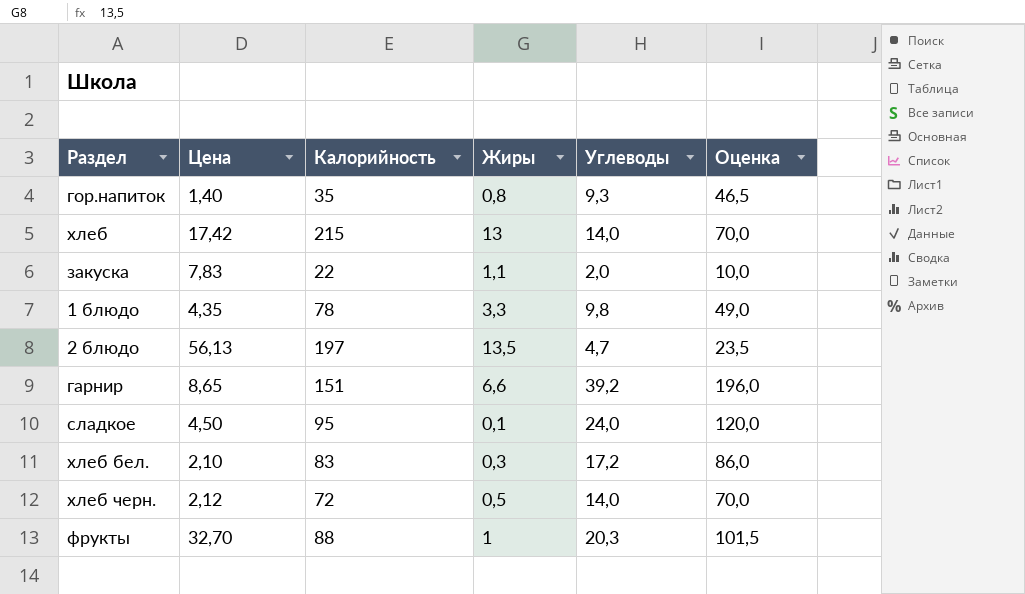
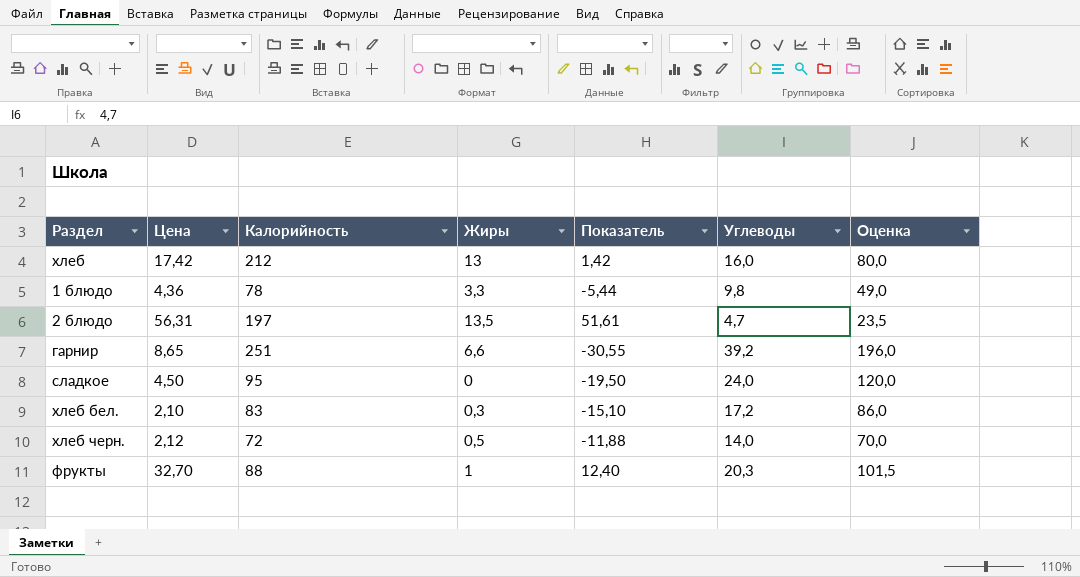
column Показатель | formula: none -> [Цена] - [Углеводы]
row гор.напиток: 1,40 | 35 | 0,8 | 9,3 | 46,5 -> none
row закуска: 7,83 | 22 | 1,1 | 2,0 | 10,0 -> none
хлеб | Калорийность: 215 -> 212
хлеб | Углеводы: 14,0 -> 16,0
хлеб | Оценка: 70,0 -> 80,0
1 блюдо | Цена: 4,35 -> 4,36
2 блюдо | Цена: 56,13 -> 56,31
гарнир | Калорийность: 151 -> 251
сладкое | Жиры: 0,1 -> 0

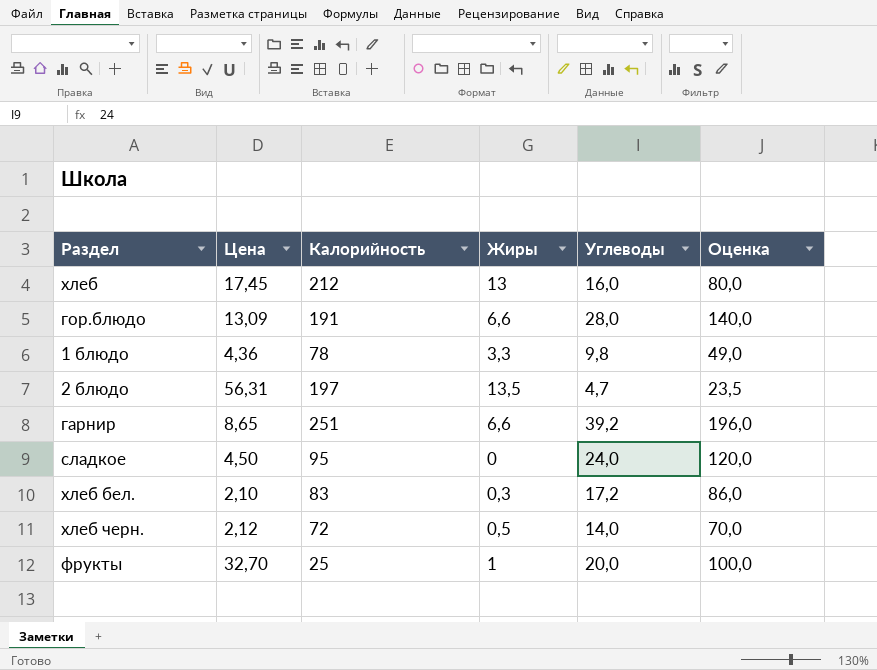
column Показатель | formula: [Цена] - [Углеводы] -> none
хлеб | Цена: 17,42 -> 17,45
row гор.блюдо: none -> 13,09 | 191 | 6,6 | 28,0 | 140,0
фрукты | Калорийность: 88 -> 25
фрукты | Углеводы: 20,3 -> 20,0
фрукты | Оценка: 101,5 -> 100,0

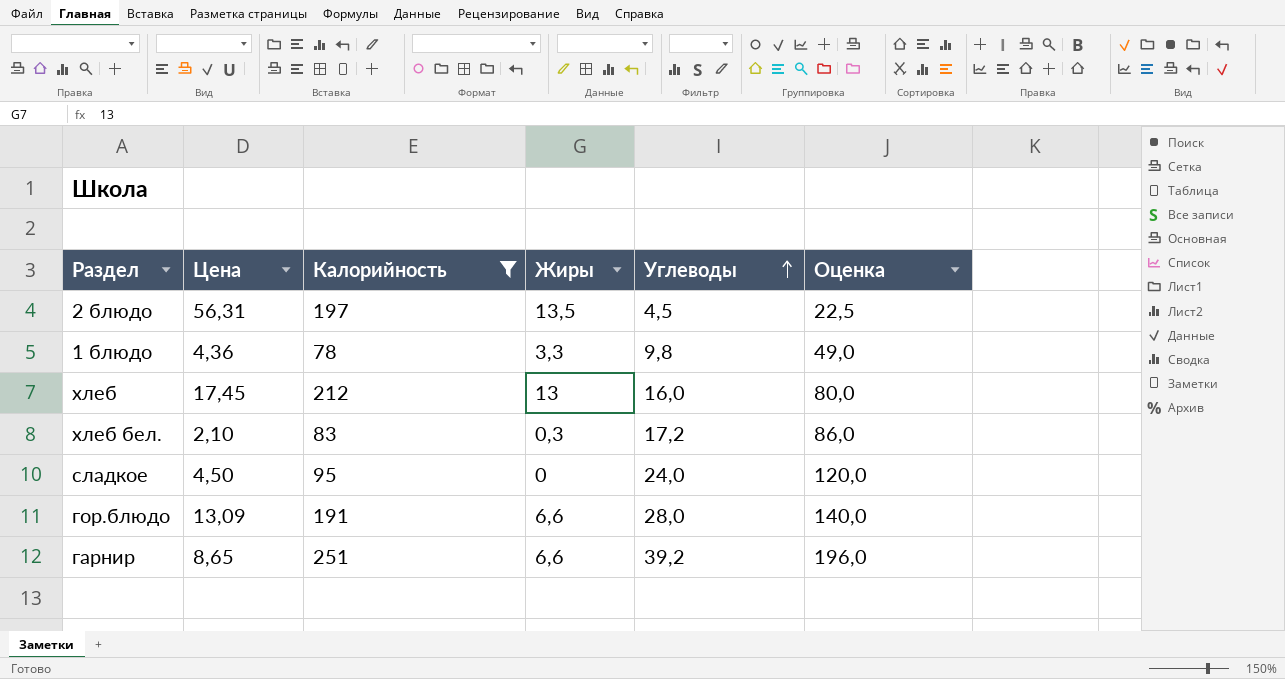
filter: none -> Калорийность >= 78
row order: none -> Углеводы ascending
2 блюдо | Углеводы: 4,7 -> 4,5
2 блюдо | Оценка: 23,5 -> 22,5

